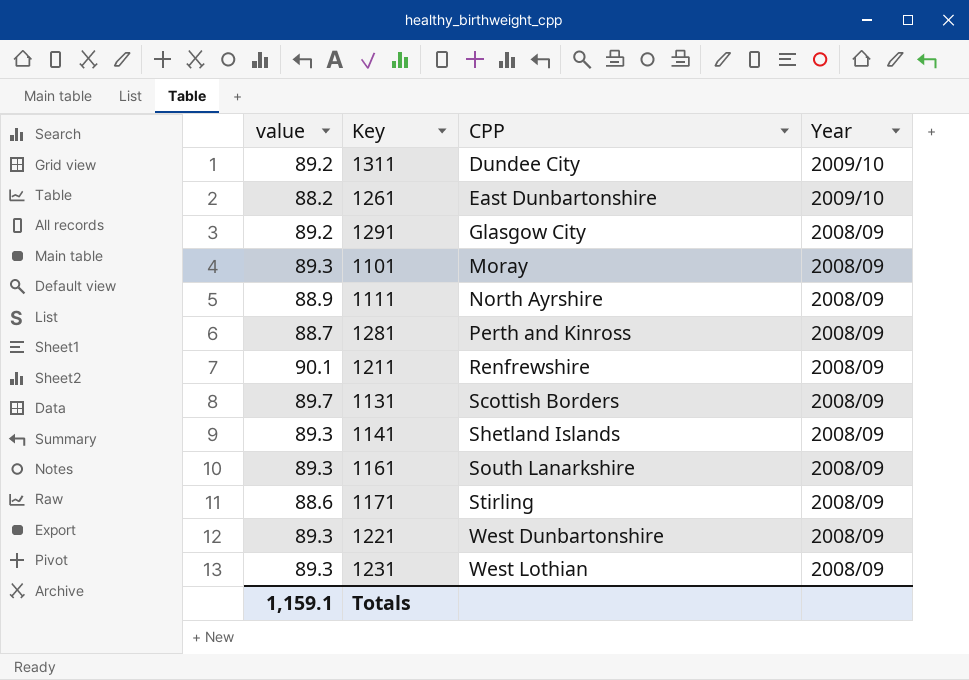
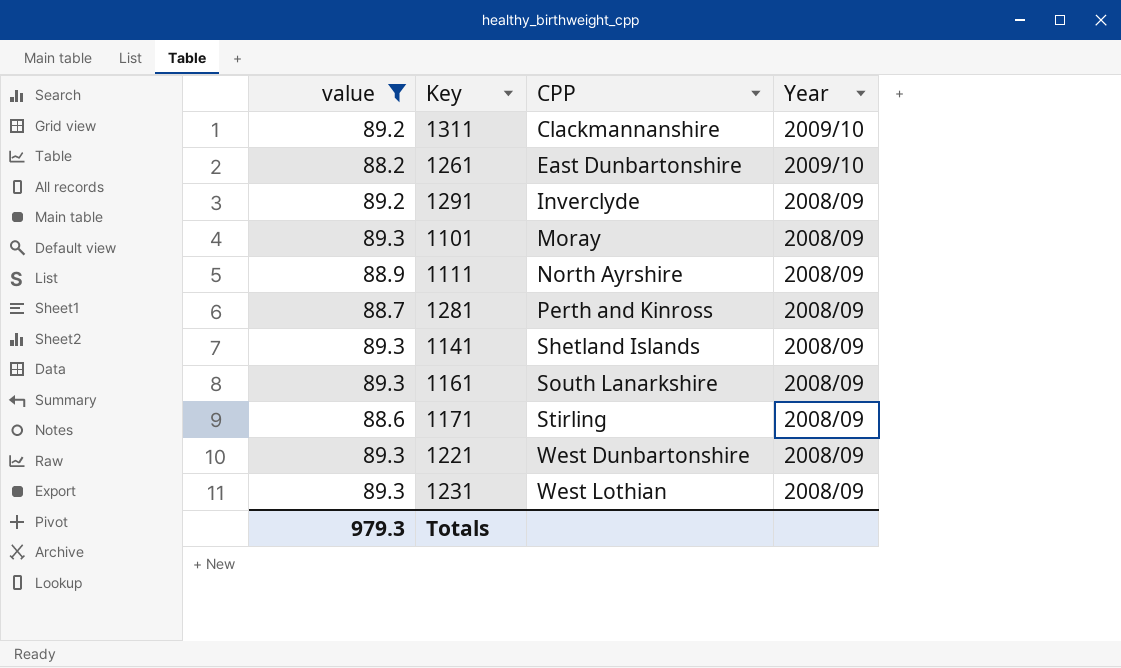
filter: none -> value <= 89.3
1311 | CPP: Dundee City -> Clackmannanshire
1291 | CPP: Glasgow City -> Inverclyde
Totals | value: 1,159.1 -> 979.3

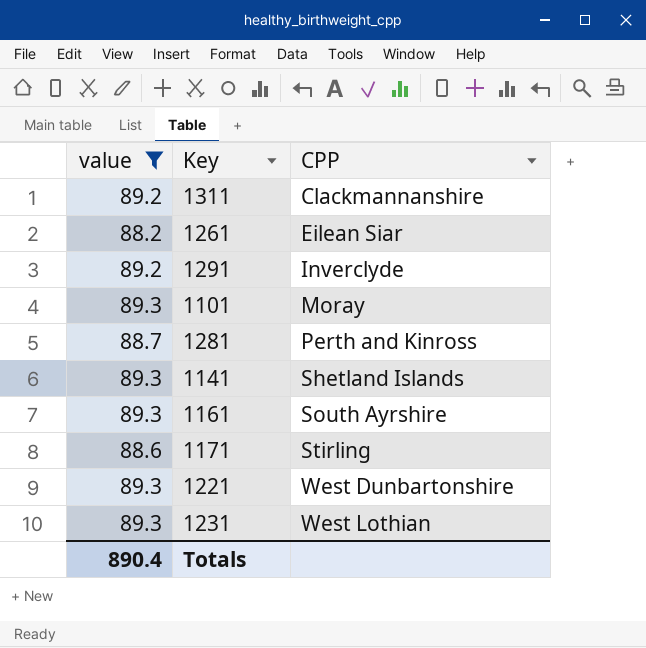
column Year | position: 4 -> none
row 1111: 88.9 | North Ayrshire | 2008/09 -> none
1261 | CPP: East Dunbartonshire -> Eilean Siar
1161 | CPP: South Lanarkshire -> South Ayrshire
Totals | value: 979.3 -> 890.4

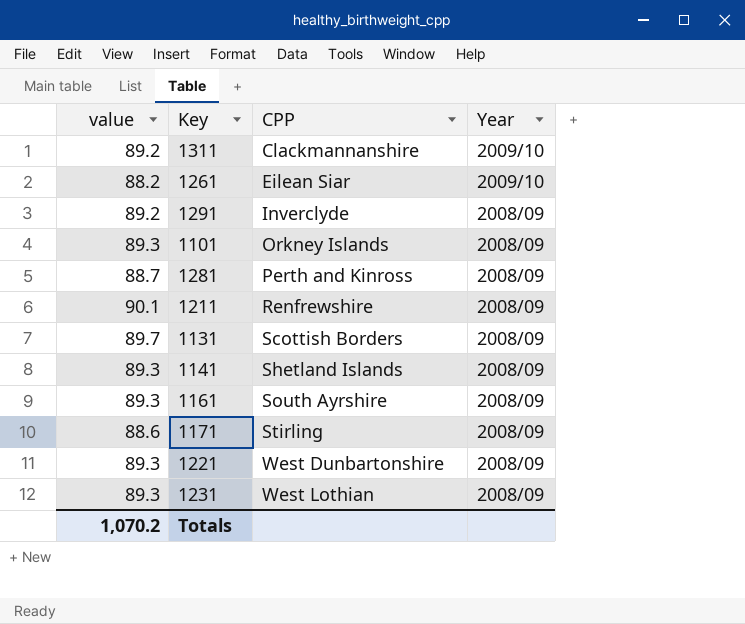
filter: value <= 89.3 -> none
column Year | position: none -> 4
1101 | CPP: Moray -> Orkney Islands
Totals | value: 890.4 -> 1,070.2

